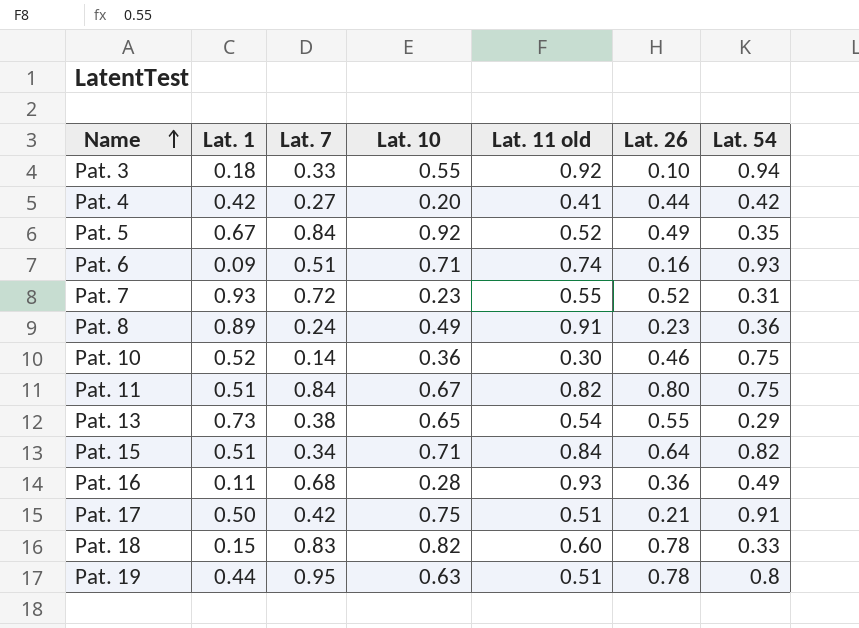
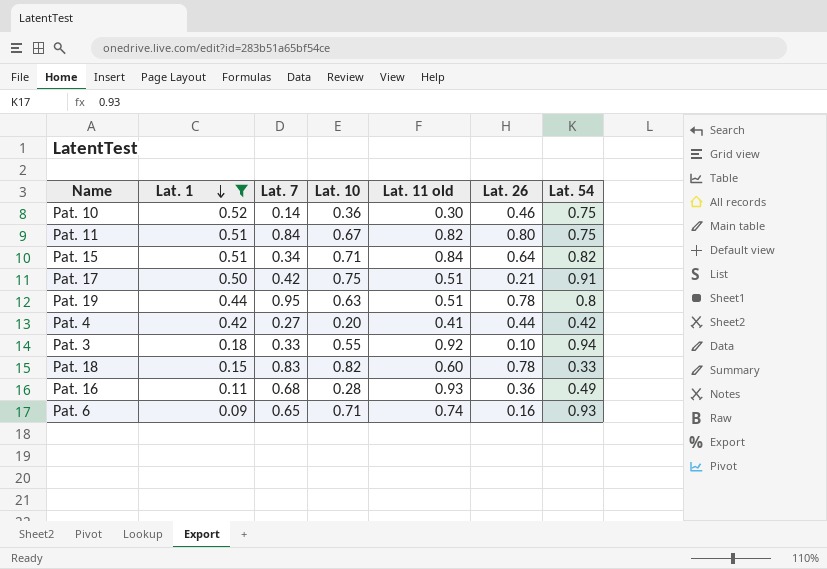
filter: none -> Lat. 1 <= 0.52
row order: Name ascending -> Lat. 1 descending
Pat. 6 | Lat. 7: 0.51 -> 0.65

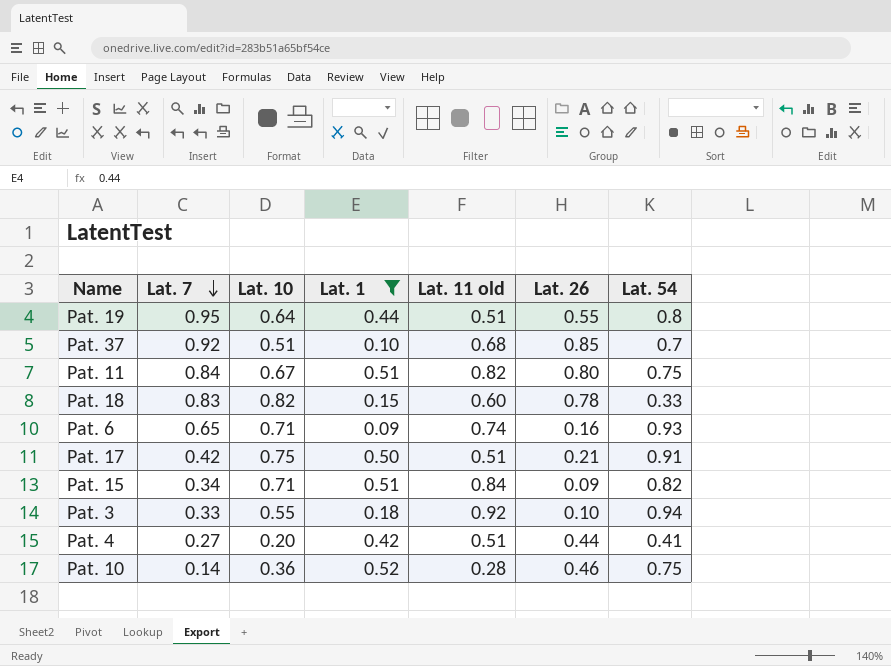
row order: Lat. 1 descending -> Lat. 7 descending
column Lat. 1 | position: 2 -> 4
row Pat. 16: 0.11 | 0.68 | 0.28 | 0.93 | 0.36 | 0.49 -> none
Pat. 19 | Lat. 10: 0.63 -> 0.64
Pat. 19 | Lat. 26: 0.78 -> 0.55
row Pat. 37: none -> 0.92 | 0.51 | 0.10 | 0.68 | 0.85 | 0.7
Pat. 15 | Lat. 26: 0.64 -> 0.09
Pat. 4 | Lat. 11 old: 0.41 -> 0.51
Pat. 4 | Lat. 54: 0.42 -> 0.41
Pat. 10 | Lat. 11 old: 0.30 -> 0.28

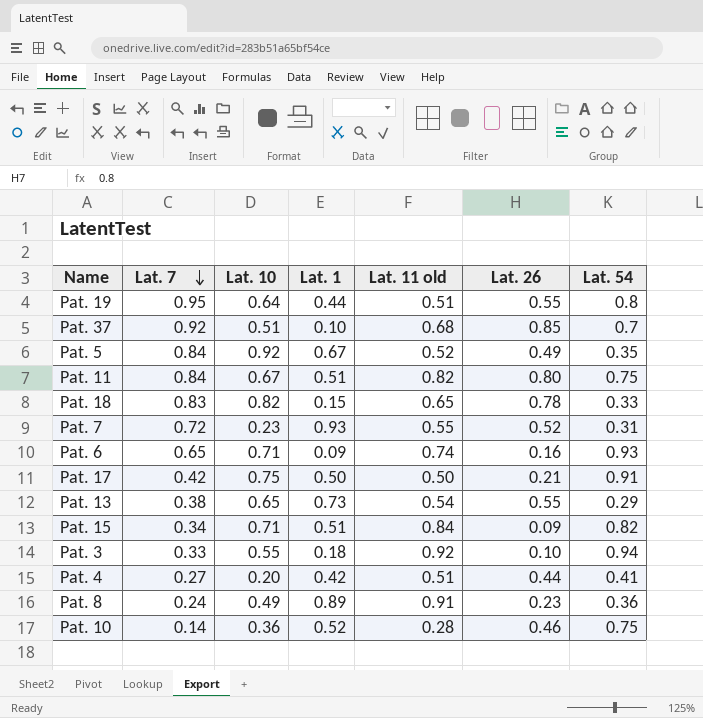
filter: Lat. 1 <= 0.52 -> none
Pat. 18 | Lat. 11 old: 0.60 -> 0.65
Pat. 17 | Lat. 11 old: 0.51 -> 0.50

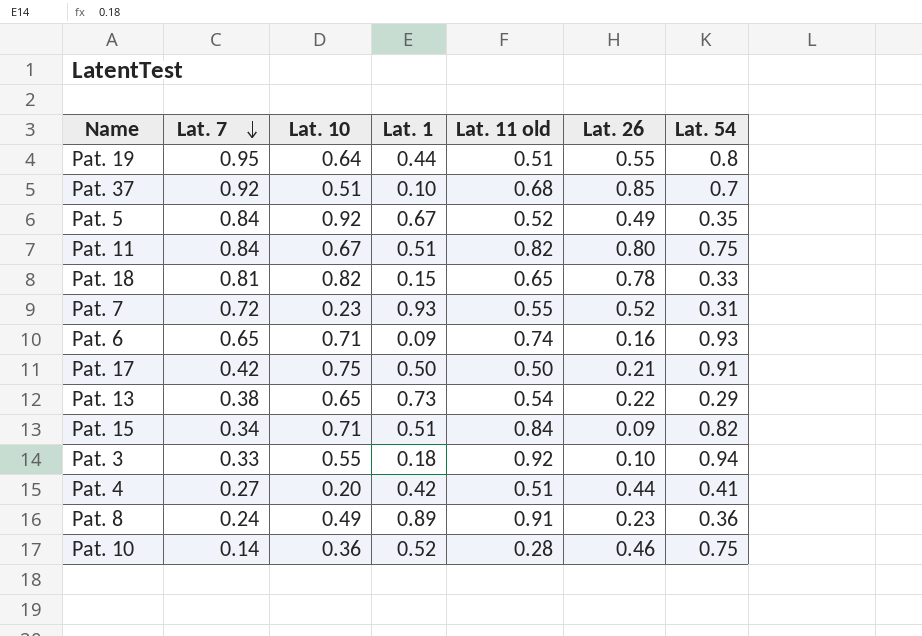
Pat. 18 | Lat. 7: 0.83 -> 0.81
Pat. 13 | Lat. 26: 0.55 -> 0.22

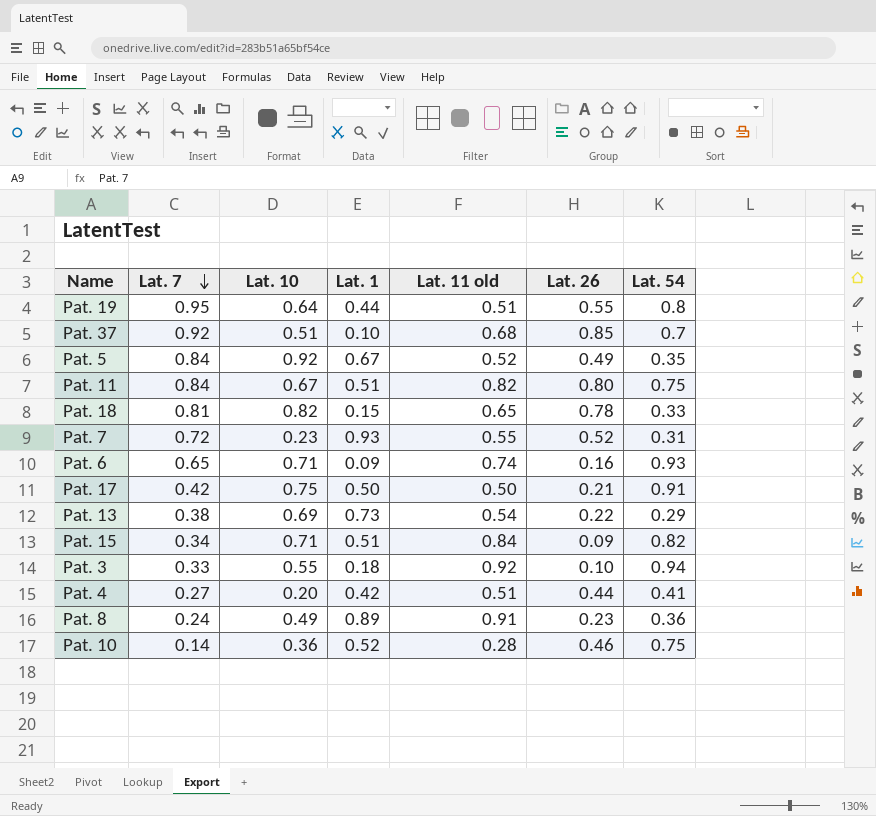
Pat. 13 | Lat. 10: 0.65 -> 0.69

